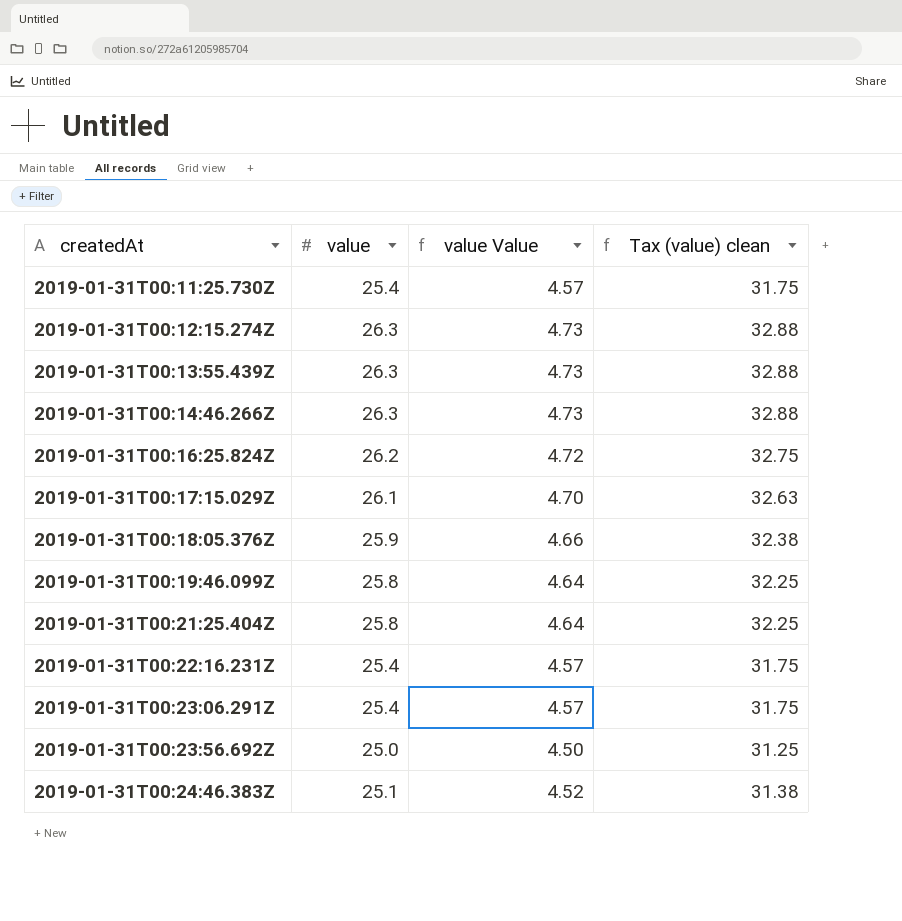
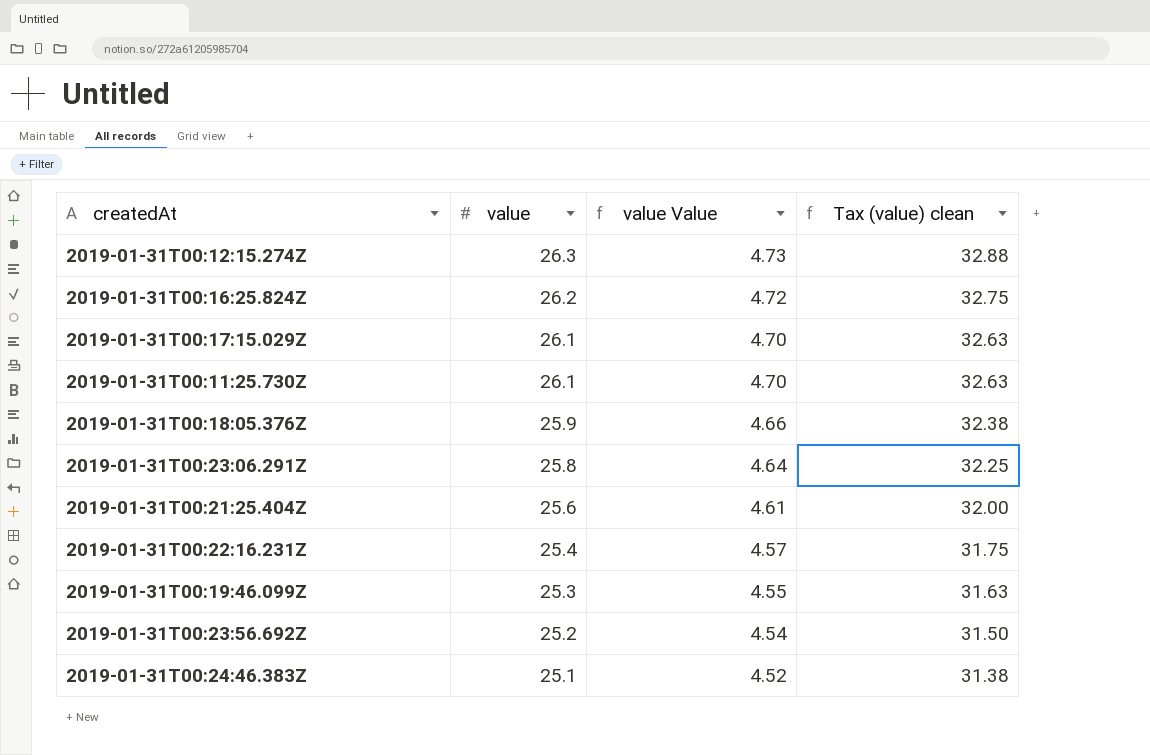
row order: createdAt ascending -> value descending
row 2019-01-31T00:13:55.439Z: 26.3 | 4.73 | 32.88 -> none
row 2019-01-31T00:14:46.266Z: 26.3 | 4.73 | 32.88 -> none
2019-01-31T00:11:25.730Z | value: 25.4 -> 26.1
2019-01-31T00:11:25.730Z | value Value: 4.57 -> 4.70
2019-01-31T00:11:25.730Z | Tax (value) clean: 31.75 -> 32.63
2019-01-31T00:23:06.291Z | value: 25.4 -> 25.8
2019-01-31T00:23:06.291Z | value Value: 4.57 -> 4.64
2019-01-31T00:23:06.291Z | Tax (value) clean: 31.75 -> 32.25
2019-01-31T00:21:25.404Z | value: 25.8 -> 25.6
2019-01-31T00:21:25.404Z | value Value: 4.64 -> 4.61
2019-01-31T00:21:25.404Z | Tax (value) clean: 32.25 -> 32.00
2019-01-31T00:19:46.099Z | value: 25.8 -> 25.3
2019-01-31T00:19:46.099Z | value Value: 4.64 -> 4.55
2019-01-31T00:19:46.099Z | Tax (value) clean: 32.25 -> 31.63
2019-01-31T00:23:56.692Z | value: 25.0 -> 25.2
2019-01-31T00:23:56.692Z | value Value: 4.50 -> 4.54
2019-01-31T00:23:56.692Z | Tax (value) clean: 31.25 -> 31.50

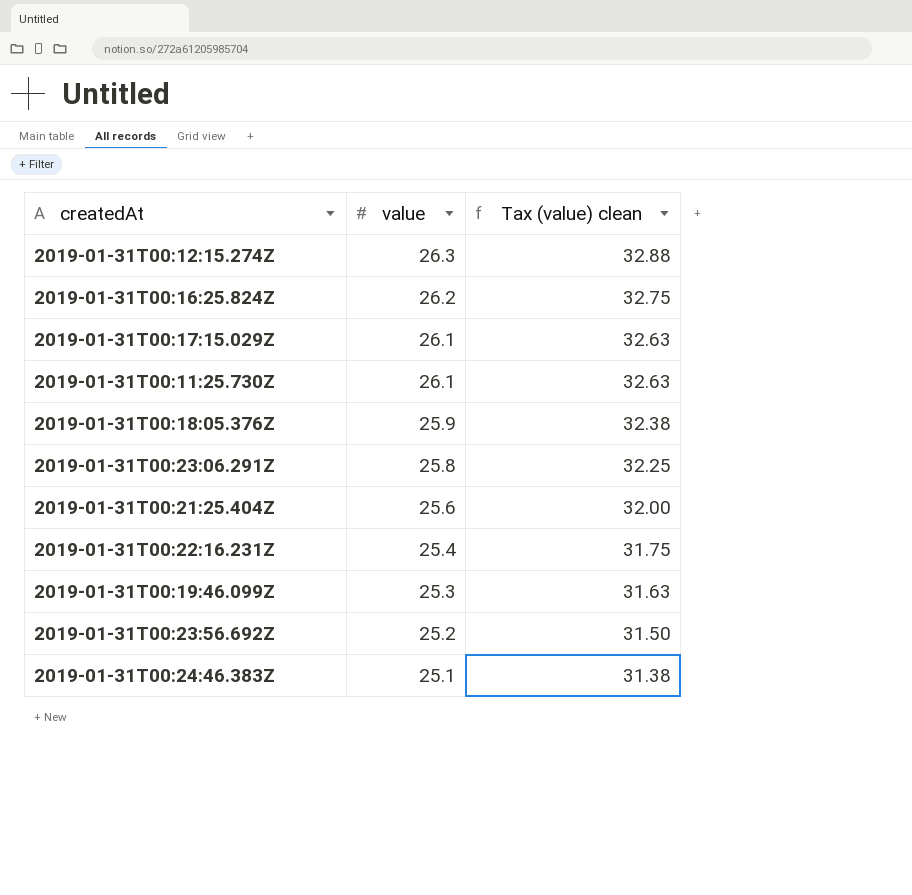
column value Value | formula: [value] * 0.18 -> none

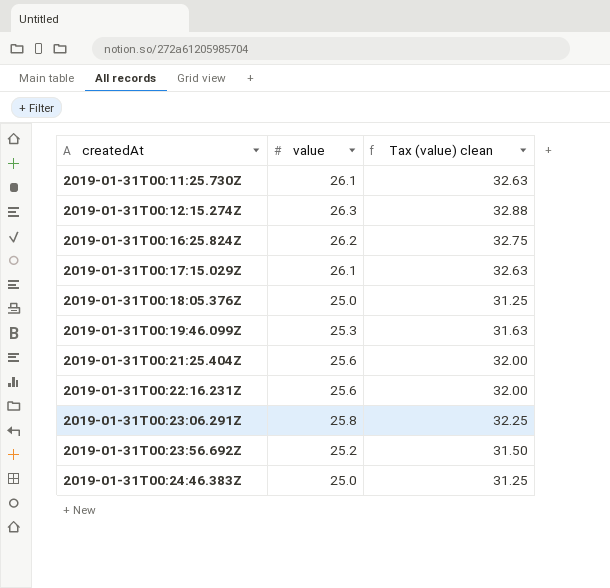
row order: value descending -> createdAt ascending
2019-01-31T00:18:05.376Z | value: 25.9 -> 25.0
2019-01-31T00:18:05.376Z | Tax (value) clean: 32.38 -> 31.25
2019-01-31T00:22:16.231Z | value: 25.4 -> 25.6
2019-01-31T00:22:16.231Z | Tax (value) clean: 31.75 -> 32.00
2019-01-31T00:24:46.383Z | value: 25.1 -> 25.0
2019-01-31T00:24:46.383Z | Tax (value) clean: 31.38 -> 31.25

